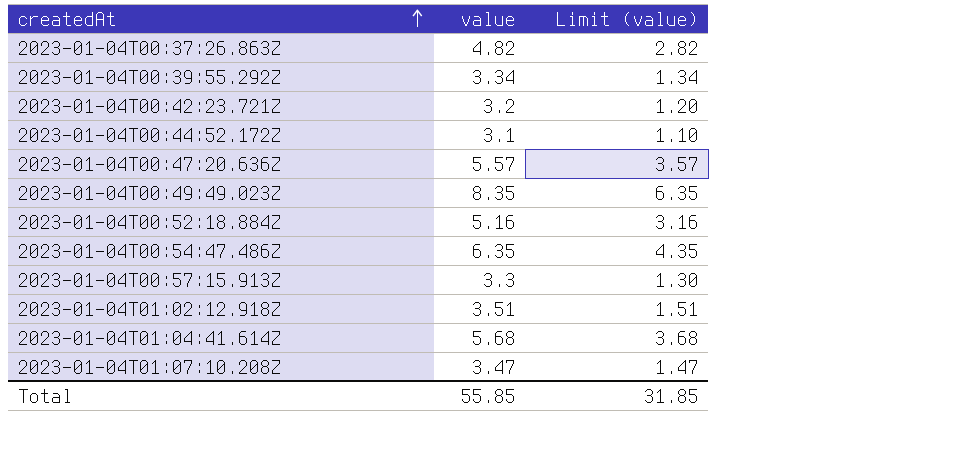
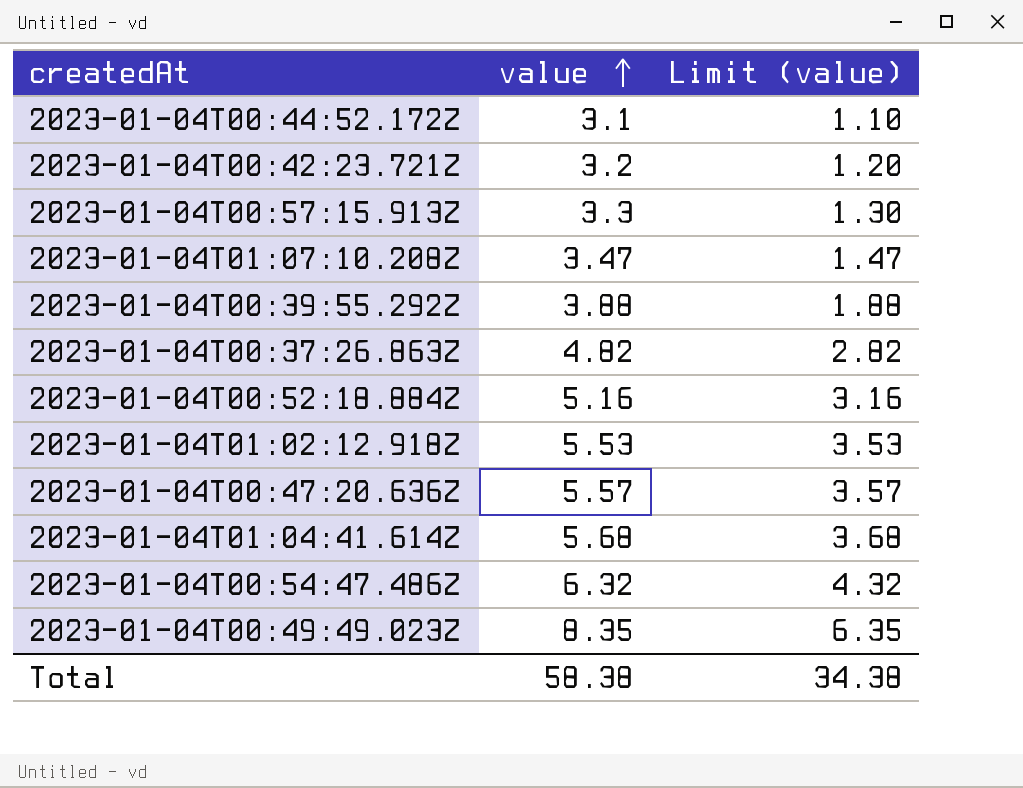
row order: createdAt ascending -> value ascending
2023-01-04T00:39:55.292Z | value: 3.34 -> 3.88
2023-01-04T00:39:55.292Z | Limit (value): 1.34 -> 1.88
2023-01-04T01:02:12.918Z | value: 3.51 -> 5.53
2023-01-04T01:02:12.918Z | Limit (value): 1.51 -> 3.53
2023-01-04T00:54:47.486Z | value: 6.35 -> 6.32
2023-01-04T00:54:47.486Z | Limit (value): 4.35 -> 4.32
Total | value: 55.85 -> 58.38
Total | Limit (value): 31.85 -> 34.38

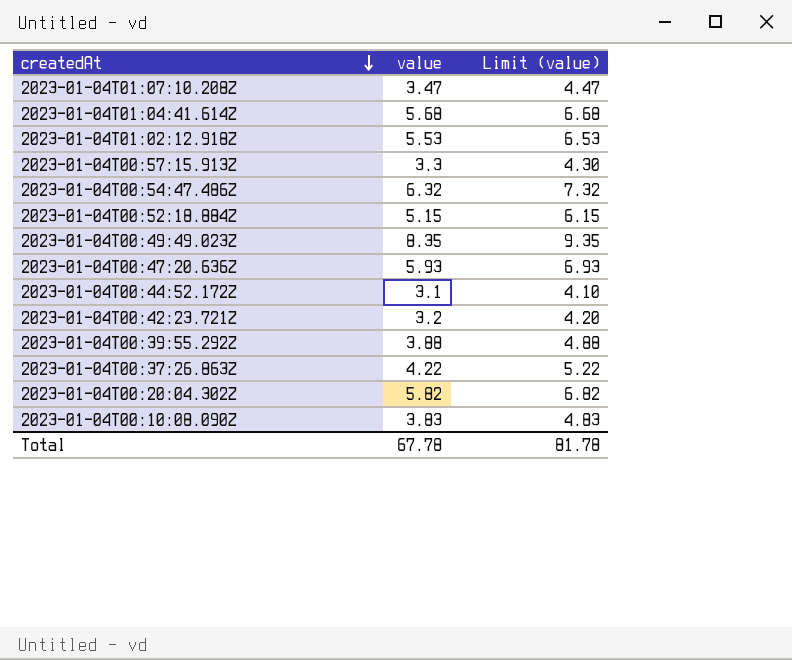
row order: value ascending -> createdAt descending
column Limit (value) | formula: [value] - 2 -> [value] + 1
2023-01-04T00:52:18.884Z | value: 5.16 -> 5.15
2023-01-04T00:47:20.636Z | value: 5.57 -> 5.93
2023-01-04T00:37:26.863Z | value: 4.82 -> 4.22
row 2023-01-04T00:20:04.302Z: none -> 5.82 | 6.82
row 2023-01-04T00:10:08.090Z: none -> 3.83 | 4.83
Total | value: 58.38 -> 67.78
Total | Limit (value): 34.38 -> 81.78

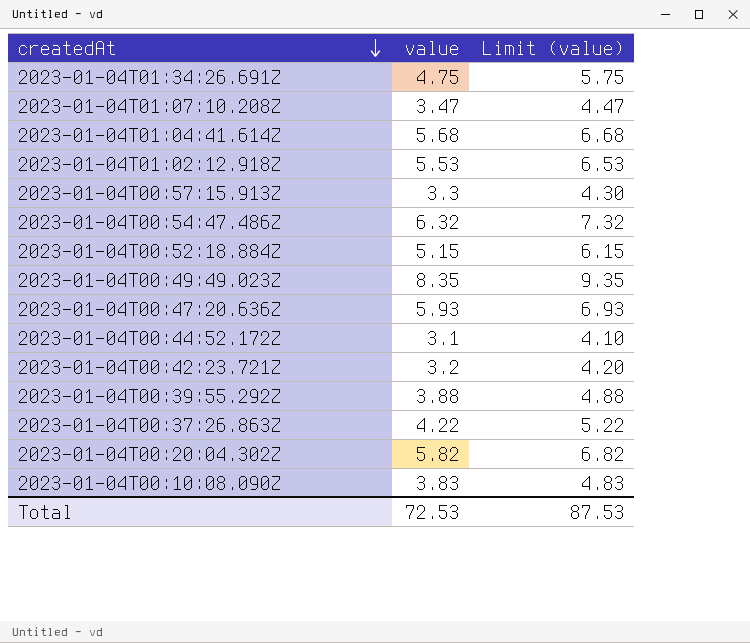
row 2023-01-04T01:34:26.691Z: none -> 4.75 | 5.75
Total | value: 67.78 -> 72.53
Total | Limit (value): 81.78 -> 87.53

